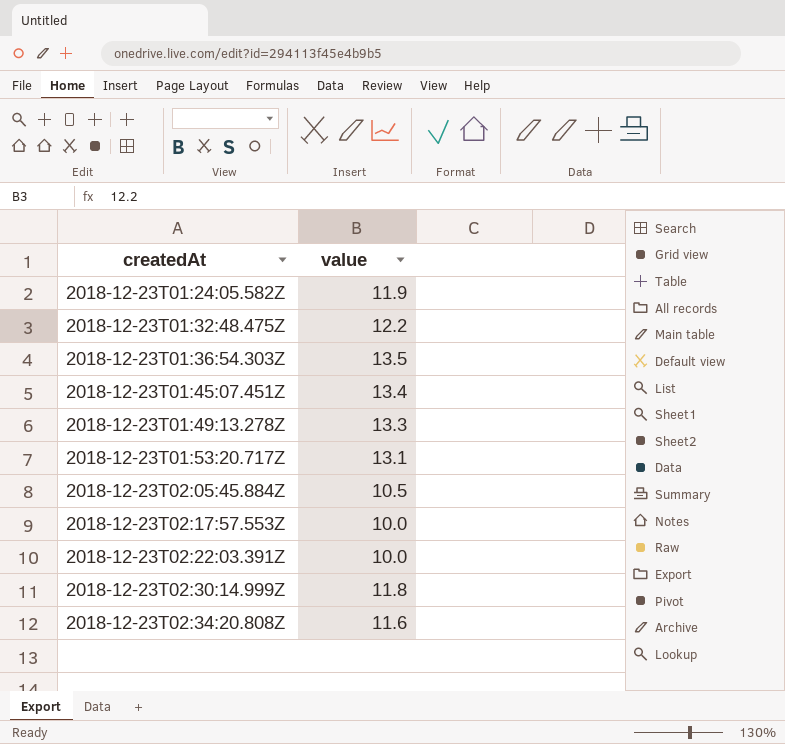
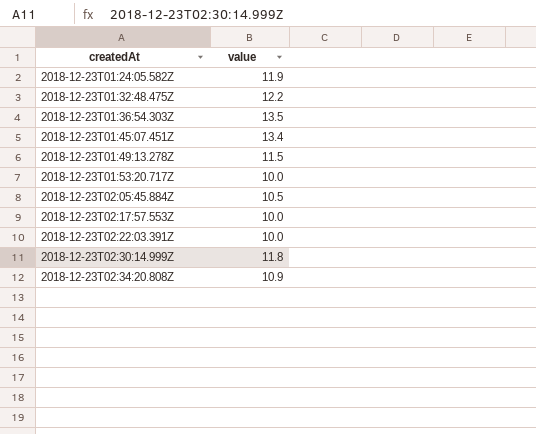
2018-12-23T01:49:13.278Z | value: 13.3 -> 11.5
2018-12-23T01:53:20.717Z | value: 13.1 -> 10.0
2018-12-23T02:34:20.808Z | value: 11.6 -> 10.9

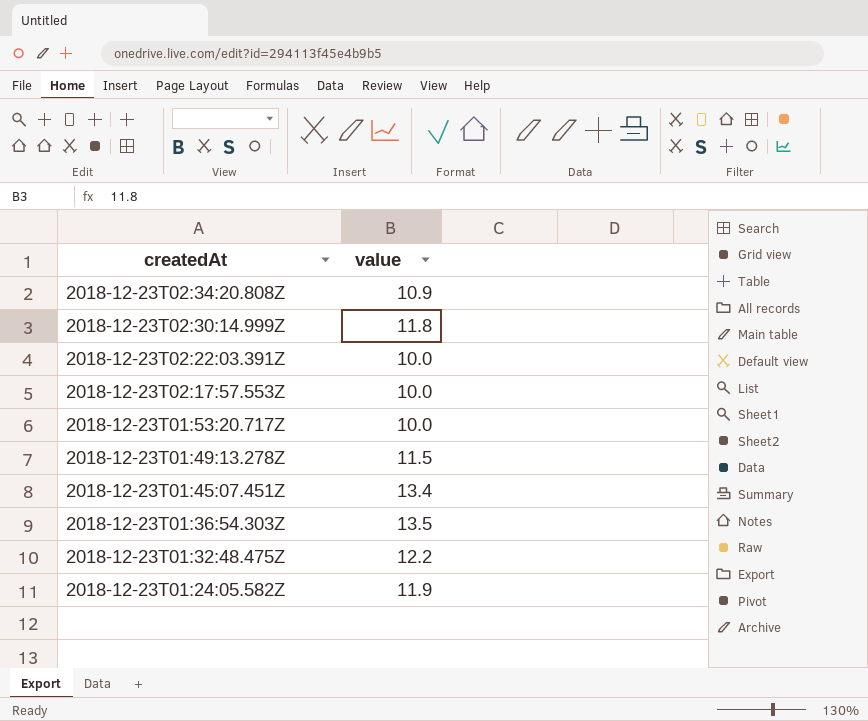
row order: createdAt ascending -> createdAt descending
row 2018-12-23T02:05:45.884Z: 10.5 -> none

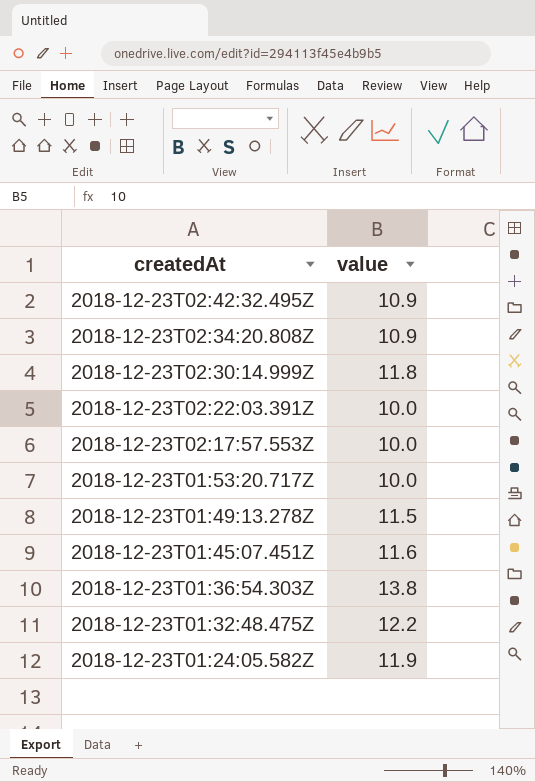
row 2018-12-23T02:42:32.495Z: none -> 10.9
2018-12-23T01:45:07.451Z | value: 13.4 -> 11.6
2018-12-23T01:36:54.303Z | value: 13.5 -> 13.8

